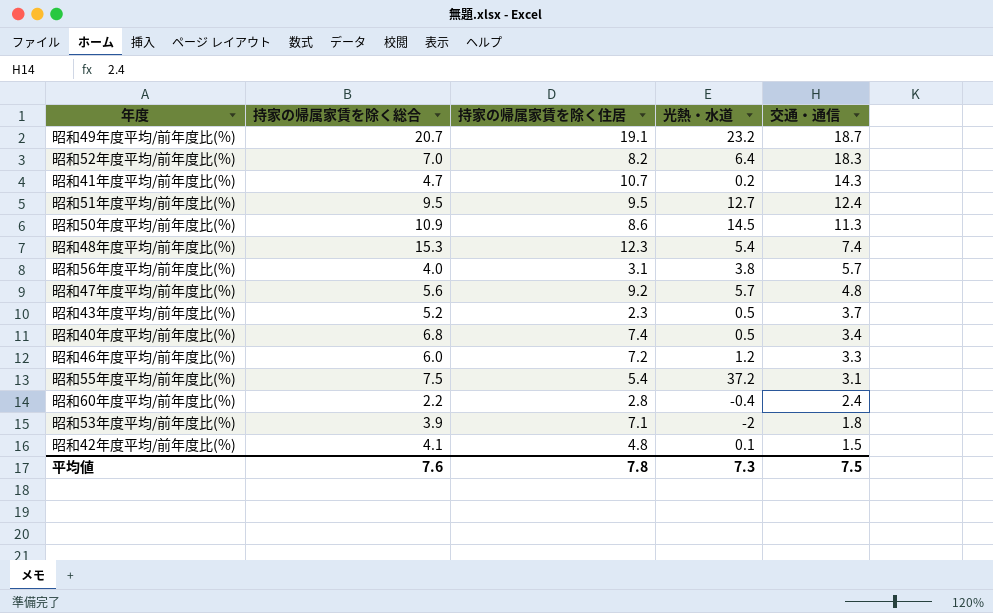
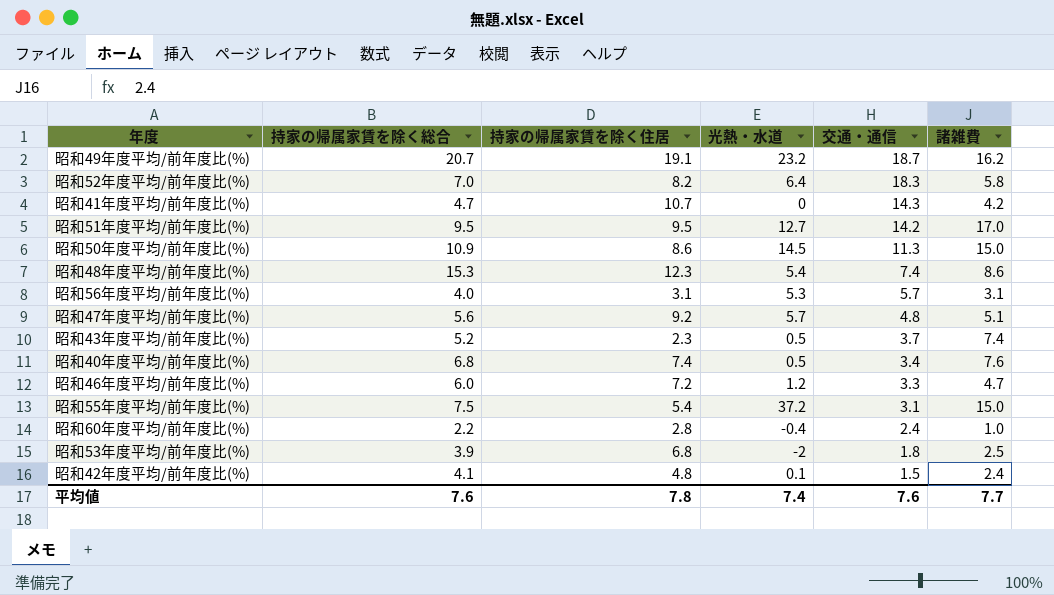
column 諸雑費 | position: none -> 6
昭和41年度平均/前年度比(%) | 光熱・水道: 0.2 -> 0
昭和51年度平均/前年度比(%) | 交通・通信: 12.4 -> 14.2
昭和56年度平均/前年度比(%) | 光熱・水道: 3.8 -> 5.3
昭和53年度平均/前年度比(%) | 持家の帰属家賃を除く住居: 7.1 -> 6.8
平均値 | 光熱・水道: 7.3 -> 7.4
平均値 | 交通・通信: 7.5 -> 7.6

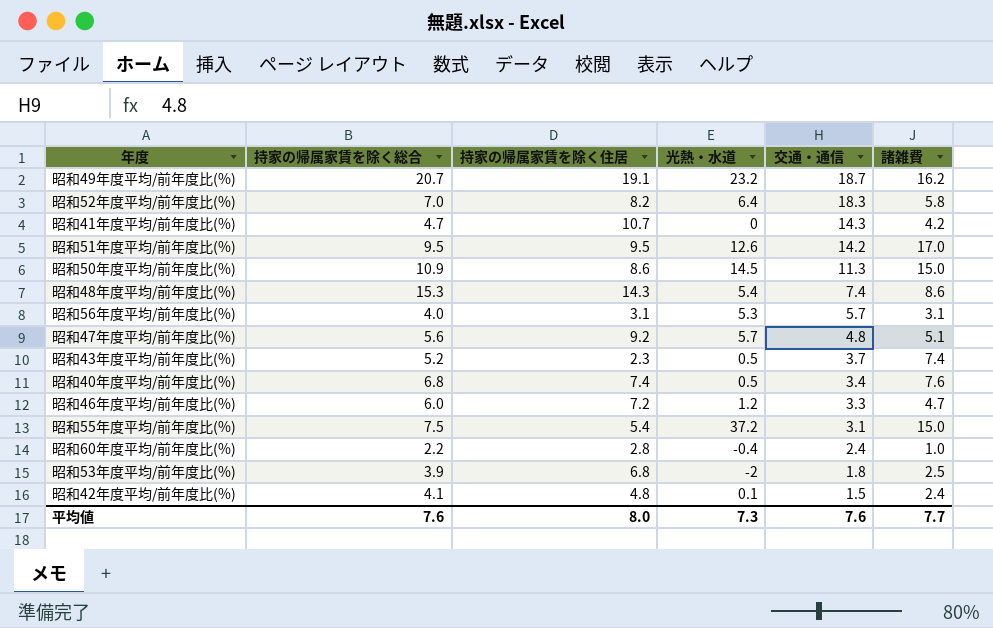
昭和51年度平均/前年度比(%) | 光熱・水道: 12.7 -> 12.6
昭和48年度平均/前年度比(%) | 持家の帰属家賃を除く住居: 12.3 -> 14.3
平均値 | 持家の帰属家賃を除く住居: 7.8 -> 8.0
平均値 | 光熱・水道: 7.4 -> 7.3

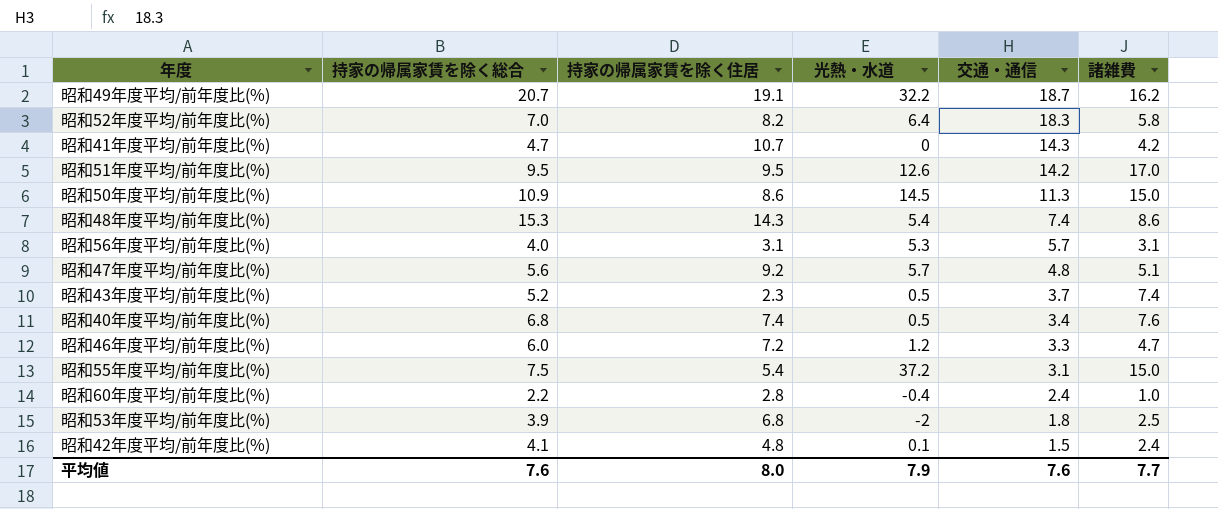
昭和49年度平均/前年度比(%) | 光熱・水道: 23.2 -> 32.2
平均値 | 光熱・水道: 7.3 -> 7.9

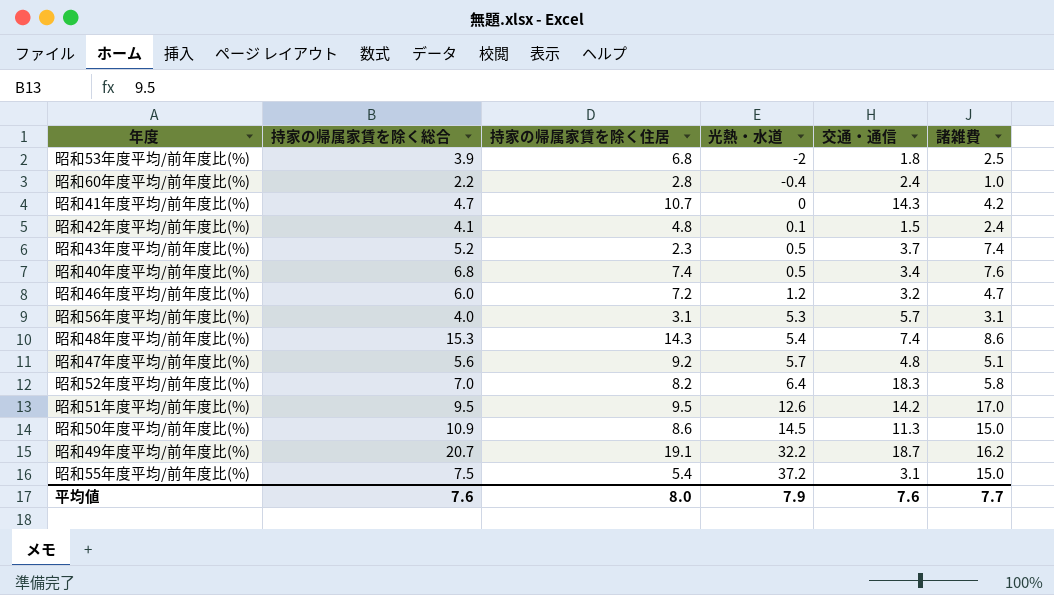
row order: 交通・通信 descending -> 光熱・水道 ascending
昭和46年度平均/前年度比(%) | 交通・通信: 3.3 -> 3.2

